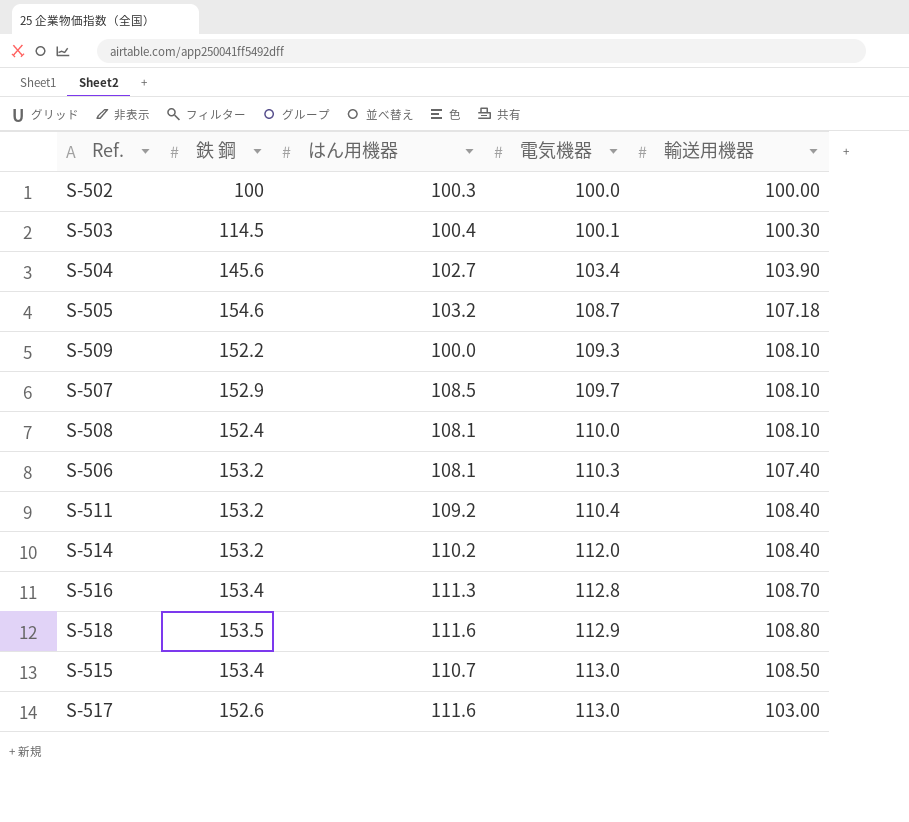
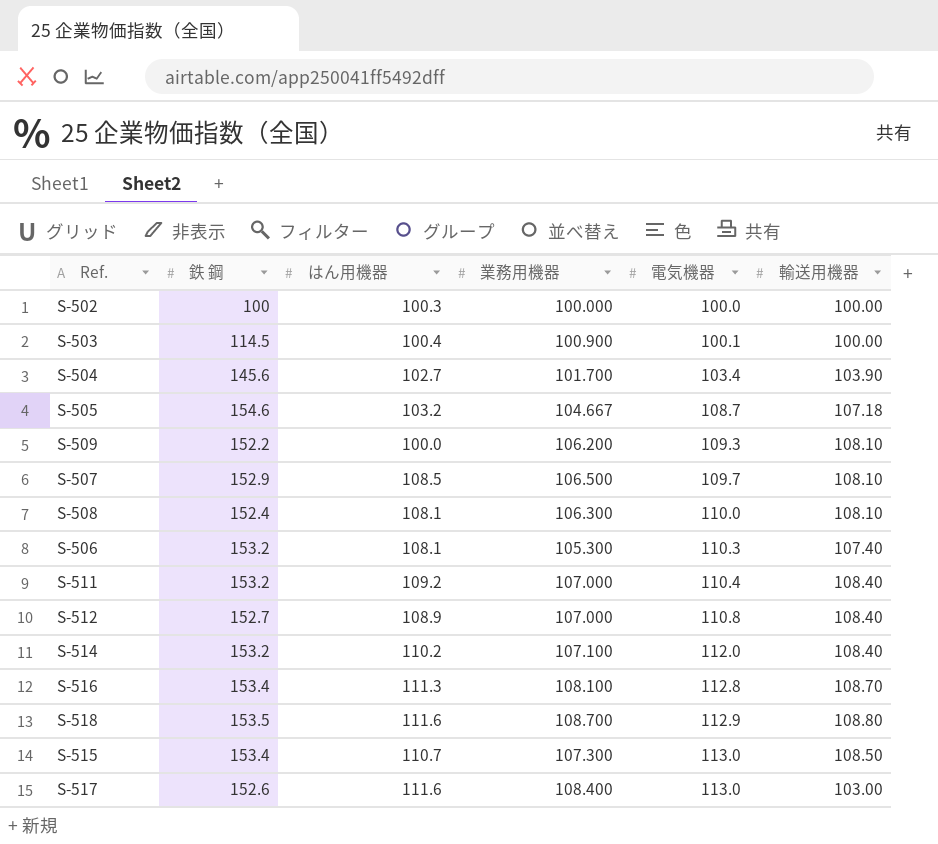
column 業務用機器 | position: none -> 4
S-503 | 輸送用機器: 100.30 -> 100.00
row S-512: none -> 152.7 | 108.9 | 107.000 | 110.8 | 108.40

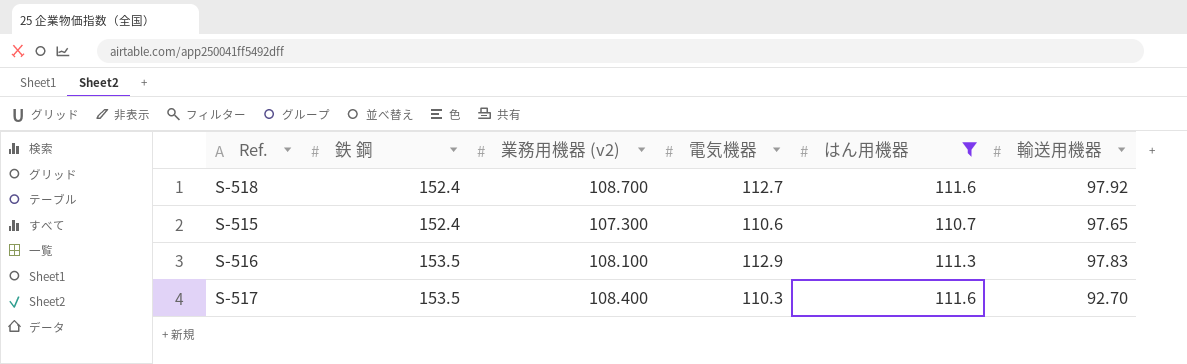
filter: none -> はん用機器 >= 110.7
row order: 電気機器 ascending -> 鉄 鋼 ascending
column name: 業務用機器 -> 業務用機器 (v2)
column はん用機器 | position: 3 -> 5
S-518 | 鉄 鋼: 153.5 -> 152.4
S-518 | 電気機器: 112.9 -> 112.7
S-518 | 輸送用機器: 108.80 -> 97.92
S-515 | 鉄 鋼: 153.4 -> 152.4
S-515 | 電気機器: 113.0 -> 110.6
S-515 | 輸送用機器: 108.50 -> 97.65
S-516 | 鉄 鋼: 153.4 -> 153.5
S-516 | 電気機器: 112.8 -> 112.9
S-516 | 輸送用機器: 108.70 -> 97.83
S-517 | 鉄 鋼: 152.6 -> 153.5
S-517 | 電気機器: 113.0 -> 110.3
S-517 | 輸送用機器: 103.00 -> 92.70

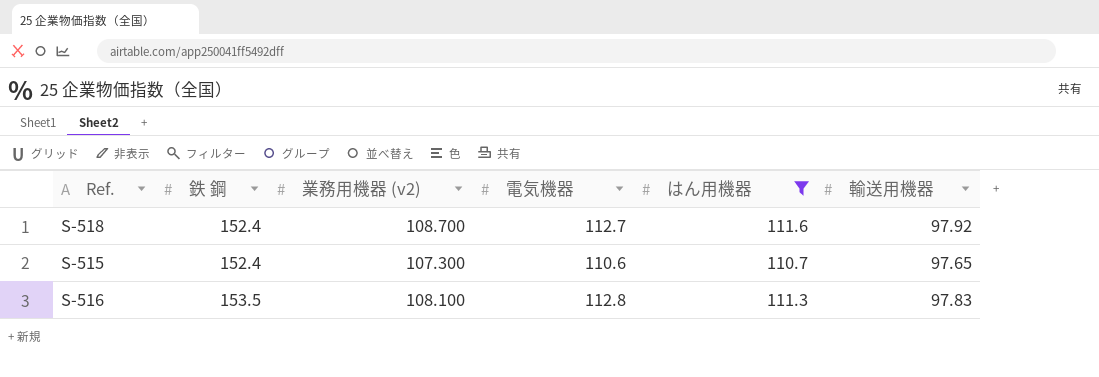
row S-517: 153.5 | 108.400 | 110.3 | 111.6 | 92.70 -> none
S-516 | 電気機器: 112.9 -> 112.8

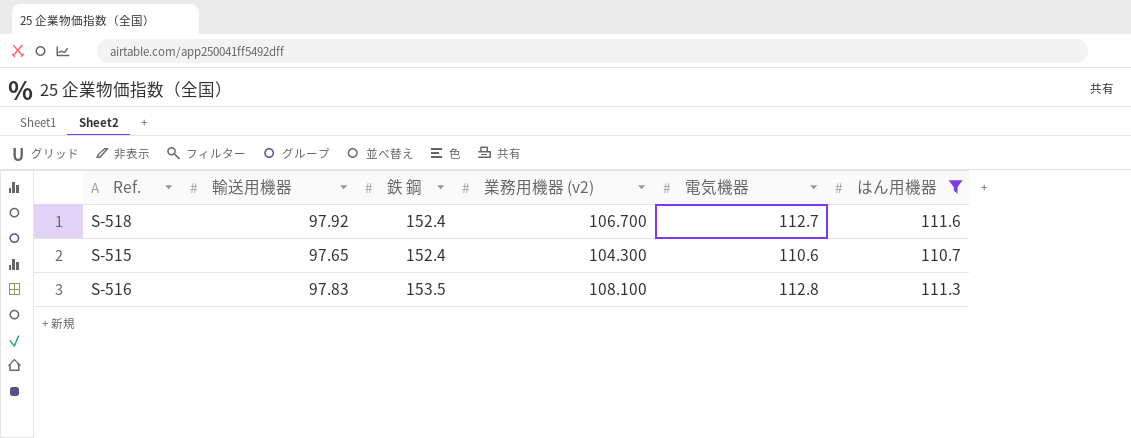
column 輸送用機器 | position: 6 -> 2
S-518 | 業務用機器 (v2): 108.700 -> 106.700
S-515 | 業務用機器 (v2): 107.300 -> 104.300

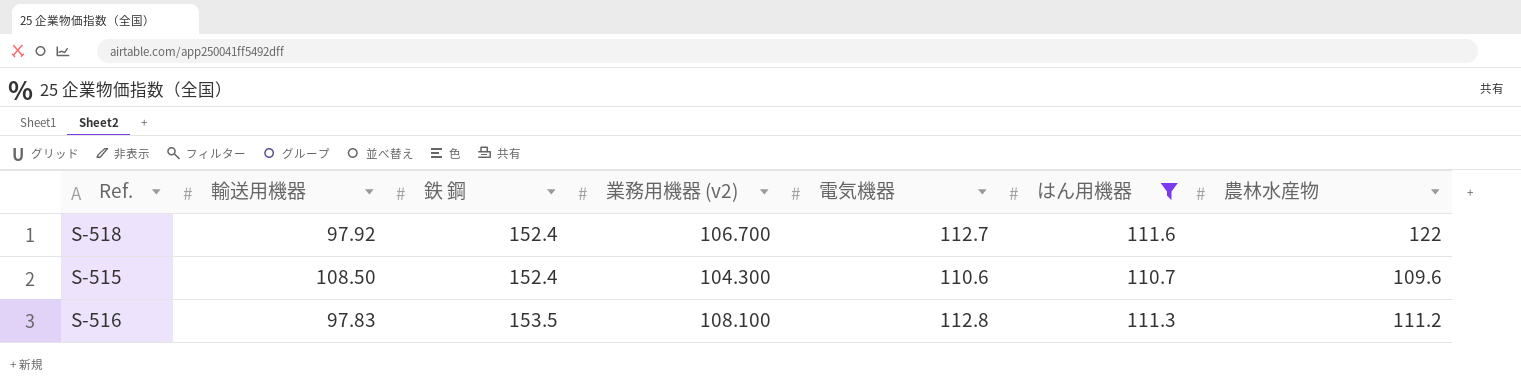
column 農林水産物 | position: none -> 7
S-515 | 輸送用機器: 97.65 -> 108.50

